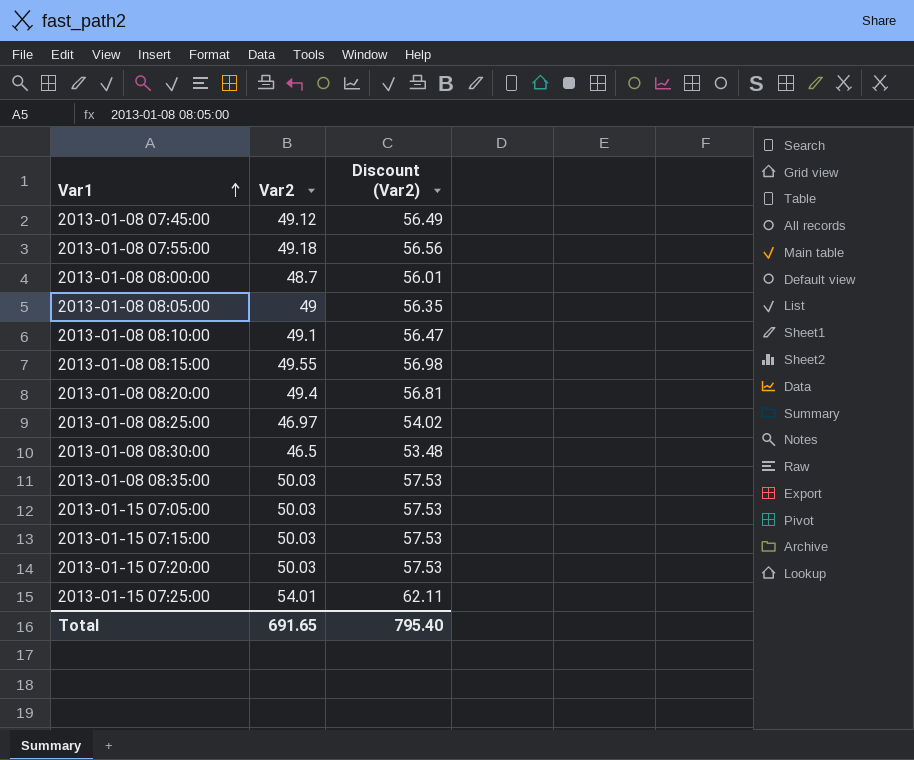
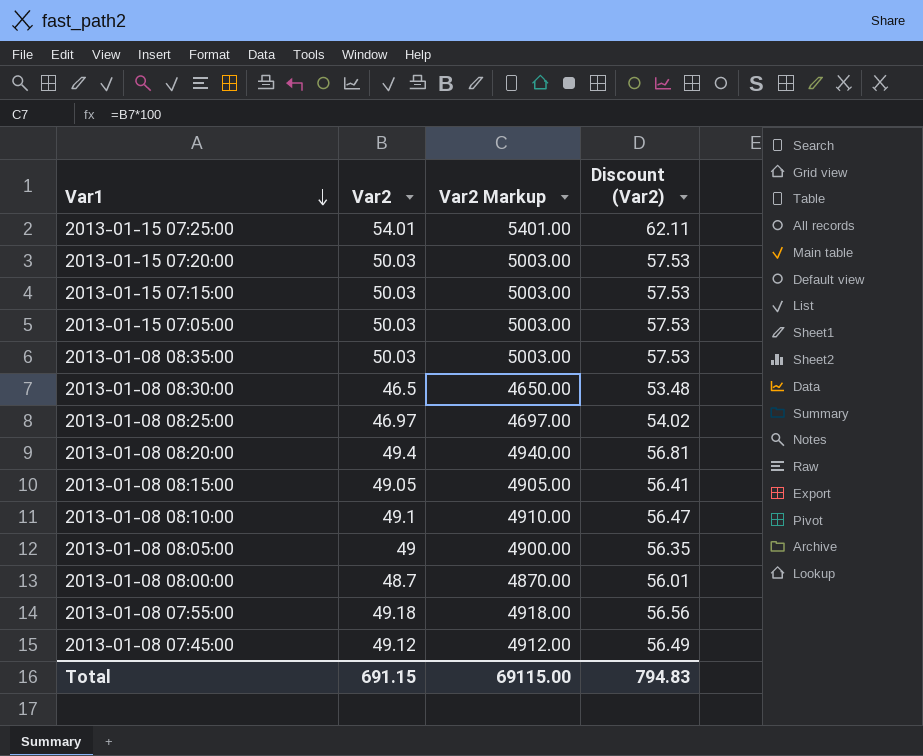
row order: Var1 ascending -> Var1 descending
column Var2 Markup | formula: none -> [Var2] * 100
2013-01-08 08:15:00 | Var2: 49.55 -> 49.05
2013-01-08 08:15:00 | Discount (Var2): 56.98 -> 56.41
Total | Var2: 691.65 -> 691.15
Total | Discount (Var2): 795.40 -> 794.83

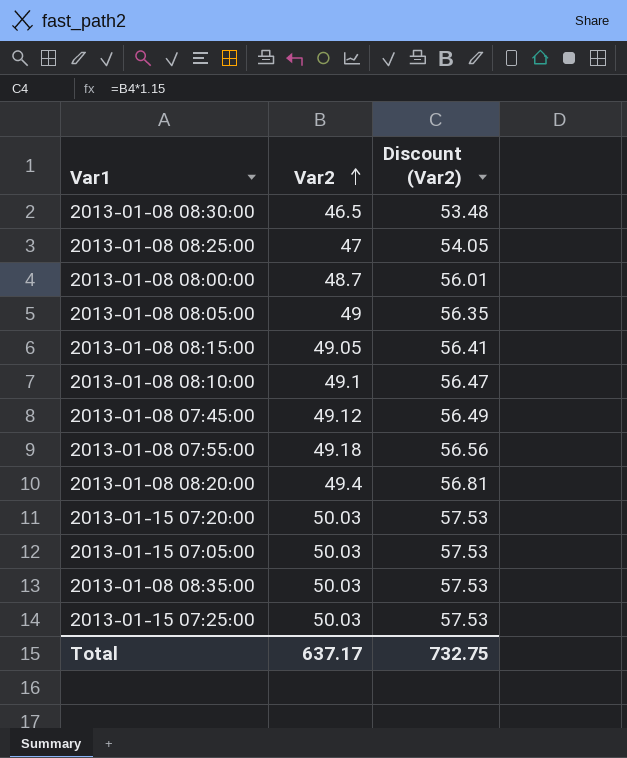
row order: Var1 descending -> Var2 ascending
column Var2 Markup | formula: [Var2] * 100 -> none
row 2013-01-15 07:15:00: 50.03 | 5003.00 | 57.53 -> none
2013-01-08 08:25:00 | Var2: 46.97 -> 47
2013-01-08 08:25:00 | Discount (Var2): 54.02 -> 54.05
2013-01-15 07:25:00 | Var2: 54.01 -> 50.03
2013-01-15 07:25:00 | Discount (Var2): 62.11 -> 57.53
Total | Var2: 691.15 -> 637.17
Total | Discount (Var2): 794.83 -> 732.75

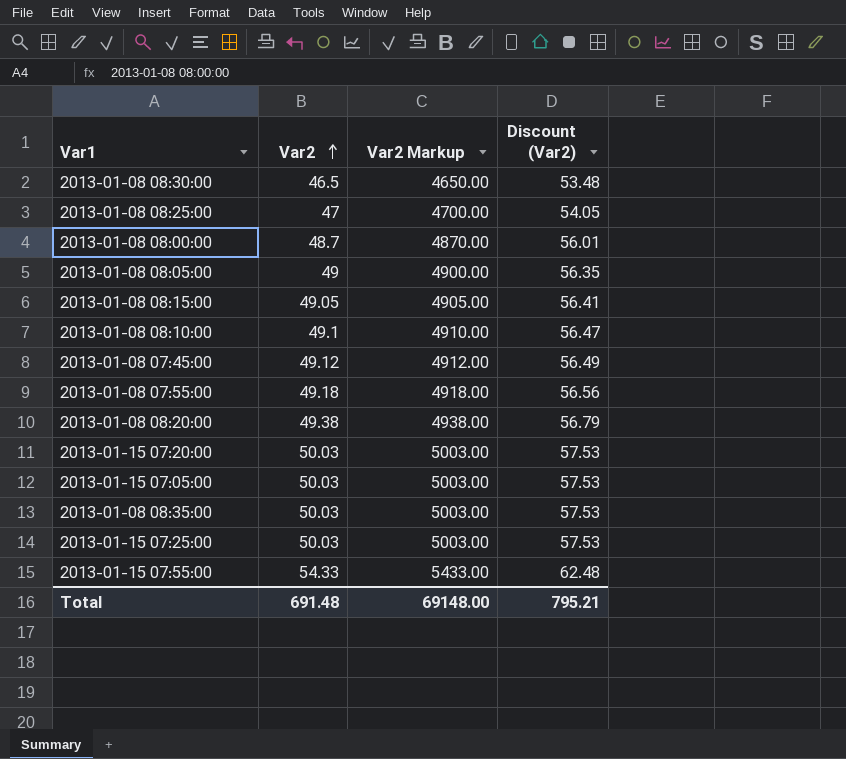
column Var2 Markup | formula: none -> [Var2] * 100
2013-01-08 08:20:00 | Var2: 49.4 -> 49.38
2013-01-08 08:20:00 | Discount (Var2): 56.81 -> 56.79
row 2013-01-15 07:55:00: none -> 54.33 | 5433.00 | 62.48
Total | Var2: 637.17 -> 691.48
Total | Discount (Var2): 732.75 -> 795.21

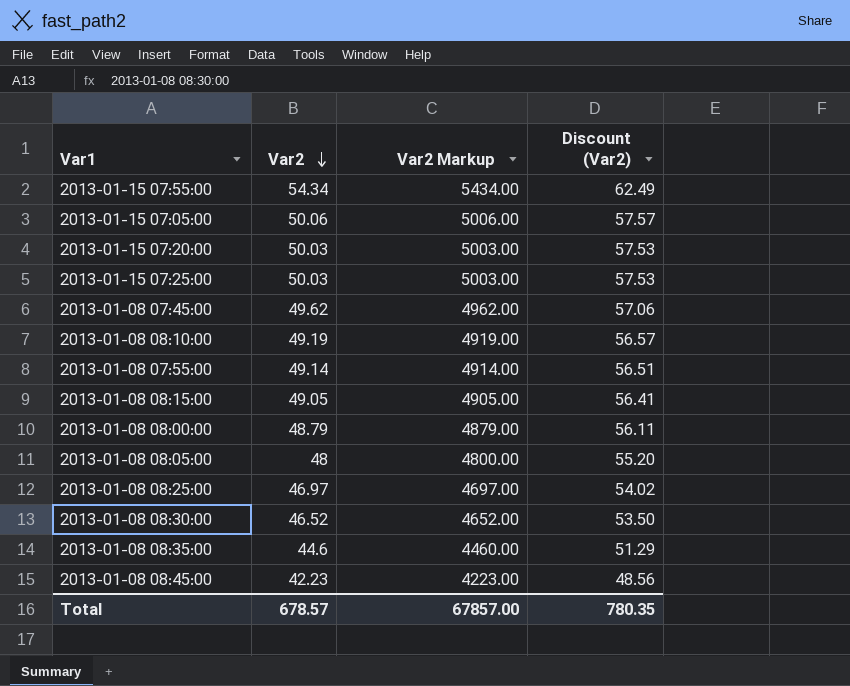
row order: Var2 ascending -> Var2 descending
row 2013-01-08 08:20:00: 49.38 | 4938.00 | 56.79 -> none
2013-01-15 07:55:00 | Var2: 54.33 -> 54.34
2013-01-15 07:55:00 | Var2 Markup: 5433.00 -> 5434.00
2013-01-15 07:55:00 | Discount (Var2): 62.48 -> 62.49
2013-01-15 07:05:00 | Var2: 50.03 -> 50.06
2013-01-15 07:05:00 | Var2 Markup: 5003.00 -> 5006.00
2013-01-15 07:05:00 | Discount (Var2): 57.53 -> 57.57
2013-01-08 07:45:00 | Var2: 49.12 -> 49.62
2013-01-08 07:45:00 | Var2 Markup: 4912.00 -> 4962.00
2013-01-08 07:45:00 | Discount (Var2): 56.49 -> 57.06
2013-01-08 08:10:00 | Var2: 49.1 -> 49.19
2013-01-08 08:10:00 | Var2 Markup: 4910.00 -> 4919.00
2013-01-08 08:10:00 | Discount (Var2): 56.47 -> 56.57
2013-01-08 07:55:00 | Var2: 49.18 -> 49.14
2013-01-08 07:55:00 | Var2 Markup: 4918.00 -> 4914.00
2013-01-08 07:55:00 | Discount (Var2): 56.56 -> 56.51
2013-01-08 08:00:00 | Var2: 48.7 -> 48.79
2013-01-08 08:00:00 | Var2 Markup: 4870.00 -> 4879.00
2013-01-08 08:00:00 | Discount (Var2): 56.01 -> 56.11
2013-01-08 08:05:00 | Var2: 49 -> 48
2013-01-08 08:05:00 | Var2 Markup: 4900.00 -> 4800.00
2013-01-08 08:05:00 | Discount (Var2): 56.35 -> 55.20
2013-01-08 08:25:00 | Var2: 47 -> 46.97
2013-01-08 08:25:00 | Var2 Markup: 4700.00 -> 4697.00
2013-01-08 08:25:00 | Discount (Var2): 54.05 -> 54.02
2013-01-08 08:30:00 | Var2: 46.5 -> 46.52
2013-01-08 08:30:00 | Var2 Markup: 4650.00 -> 4652.00
2013-01-08 08:30:00 | Discount (Var2): 53.48 -> 53.50
2013-01-08 08:35:00 | Var2: 50.03 -> 44.6
2013-01-08 08:35:00 | Var2 Markup: 5003.00 -> 4460.00
2013-01-08 08:35:00 | Discount (Var2): 57.53 -> 51.29
row 2013-01-08 08:45:00: none -> 42.23 | 4223.00 | 48.56
Total | Var2: 691.48 -> 678.57
Total | Var2 Markup: 69148.00 -> 67857.00
Total | Discount (Var2): 795.21 -> 780.35

